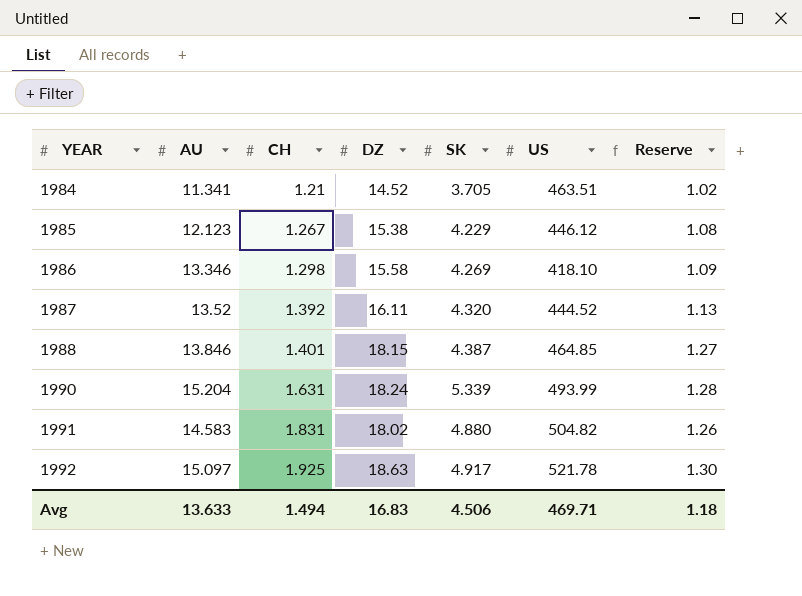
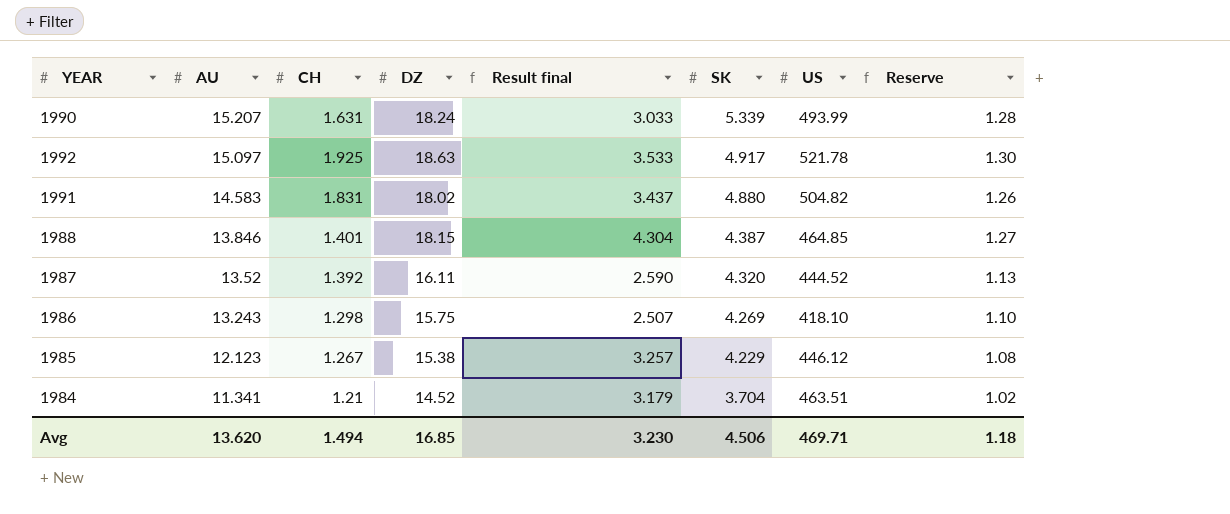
row order: YEAR ascending -> AU descending
column Result final | formula: none -> [DZ] - [AU]
1990 | AU: 15.204 -> 15.207
1986 | AU: 13.346 -> 13.243
1986 | DZ: 15.58 -> 15.75
1986 | Reserve: 1.09 -> 1.10
1984 | SK: 3.705 -> 3.704
Avg | AU: 13.633 -> 13.620
Avg | DZ: 16.83 -> 16.85

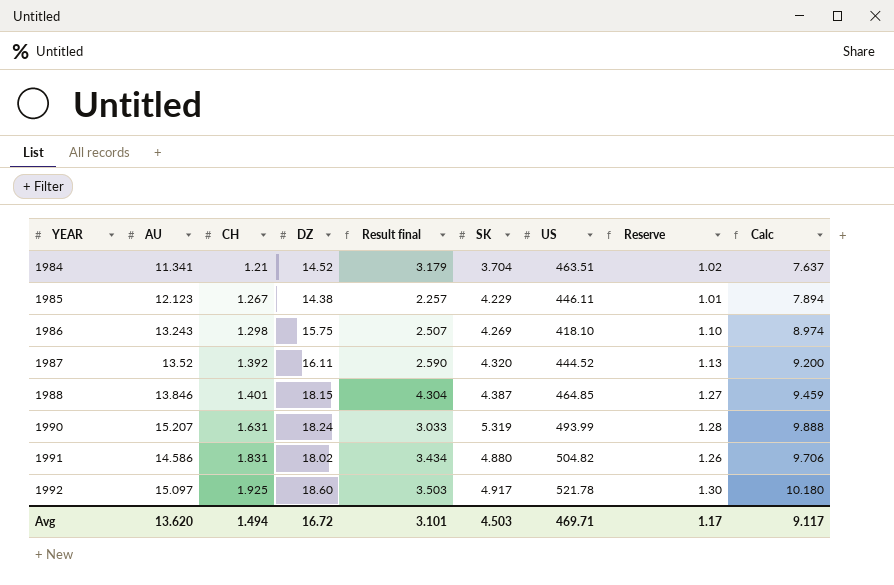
row order: AU descending -> YEAR ascending
column Calc | formula: none -> [AU] - [SK]
1985 | DZ: 15.38 -> 14.38
1985 | Result final: 3.257 -> 2.257
1985 | US: 446.12 -> 446.11
1985 | Reserve: 1.08 -> 1.01
1990 | SK: 5.339 -> 5.319
1991 | AU: 14.583 -> 14.586
1991 | Result final: 3.437 -> 3.434
1992 | DZ: 18.63 -> 18.60
1992 | Result final: 3.533 -> 3.503
Avg | DZ: 16.85 -> 16.72
Avg | Result final: 3.230 -> 3.101
Avg | SK: 4.506 -> 4.503
Avg | Reserve: 1.18 -> 1.17

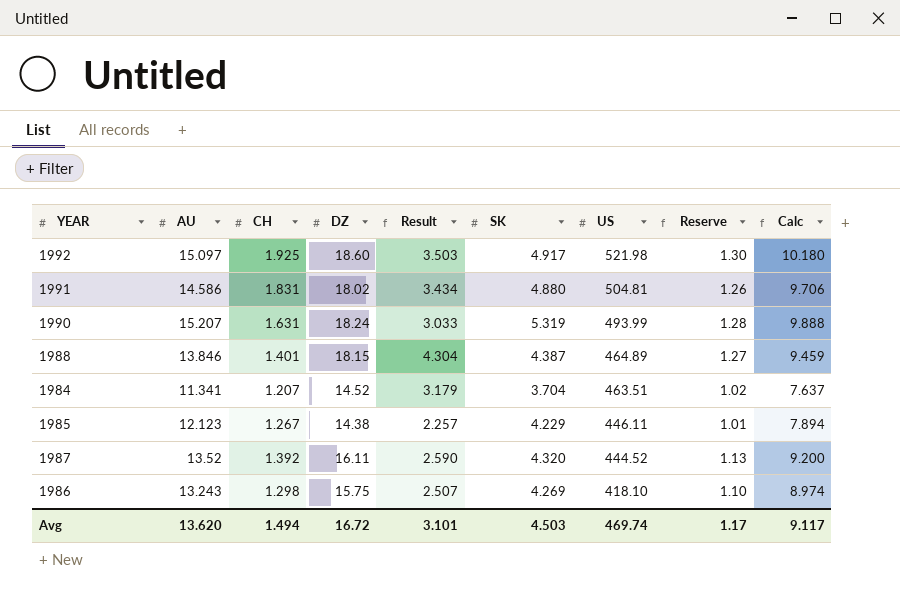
row order: YEAR ascending -> US descending
column name: Result final -> Result
1992 | US: 521.78 -> 521.98
1991 | US: 504.82 -> 504.81
1988 | US: 464.85 -> 464.89
1984 | CH: 1.21 -> 1.207
Avg | US: 469.71 -> 469.74

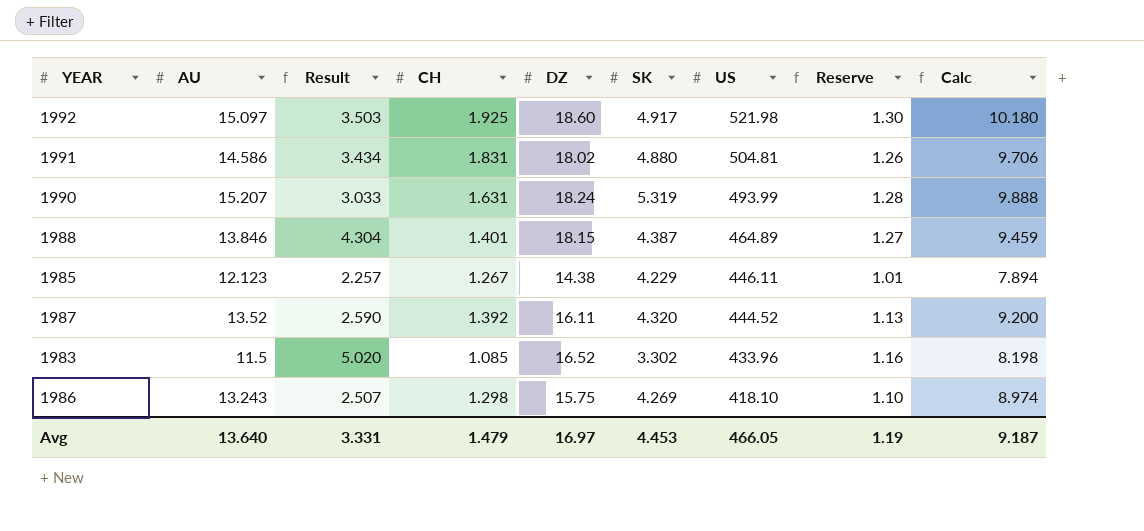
column Result | position: 5 -> 3
row 1984: 11.341 | 1.207 | 14.52 | 3.179 | 3.704 | 463.51 | 1.02 | 7.637 -> none
row 1983: none -> 11.5 | 5.020 | 1.085 | 16.52 | 3.302 | 433.96 | 1.16 | 8.198
Avg | AU: 13.620 -> 13.640
Avg | Result: 3.101 -> 3.331
Avg | CH: 1.494 -> 1.479
Avg | DZ: 16.72 -> 16.97
Avg | SK: 4.503 -> 4.453
Avg | US: 469.74 -> 466.05
Avg | Reserve: 1.17 -> 1.19
Avg | Calc: 9.117 -> 9.187

